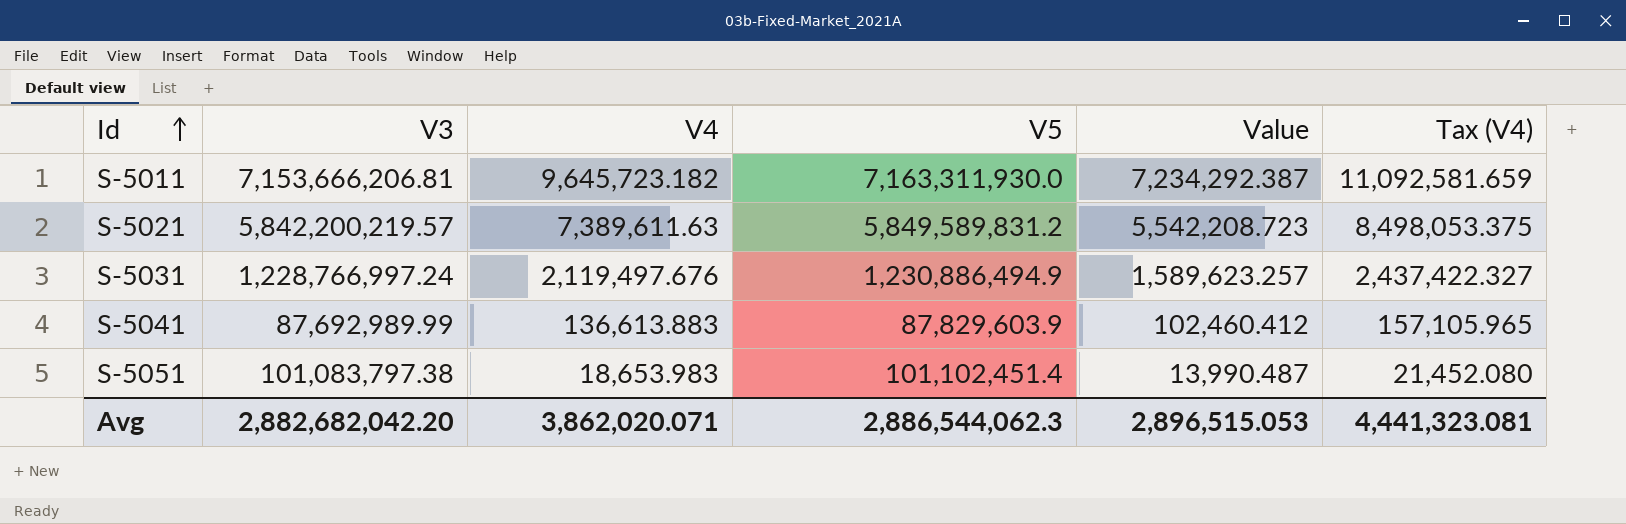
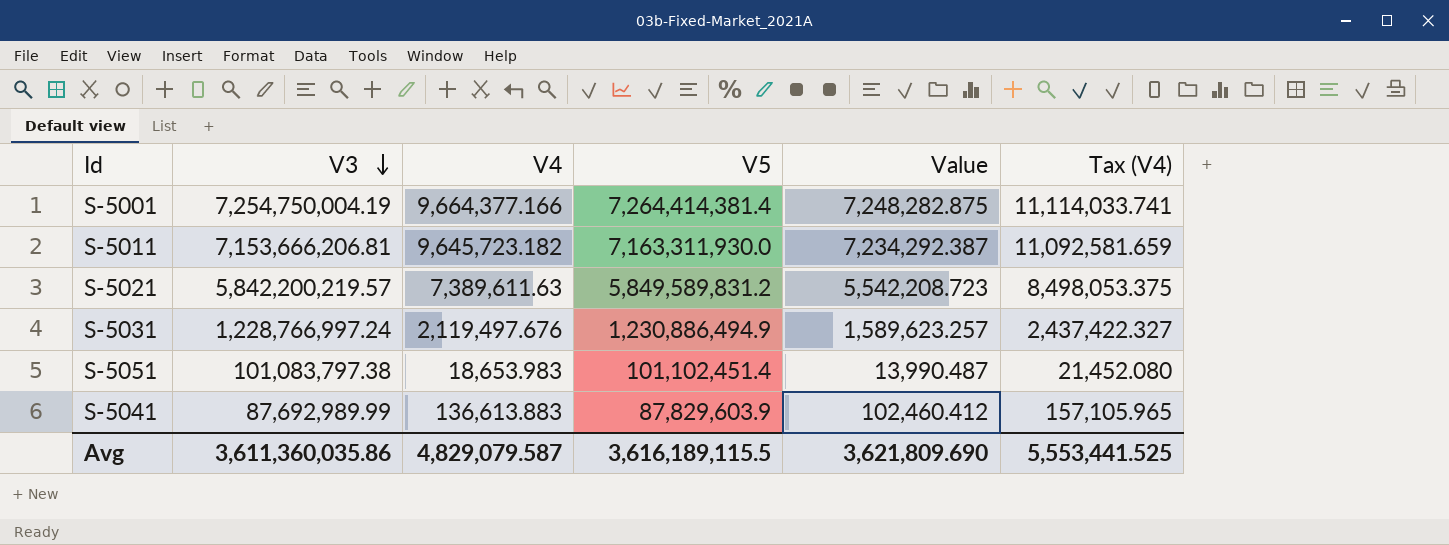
row order: Id ascending -> V3 descending
row S-5001: none -> 7,254,750,004.19 | 9,664,377.166 | 7,264,414,381.4 | 7,248,282.875 | 11,114,033.741
Avg | V3: 2,882,682,042.20 -> 3,611,360,035.86
Avg | V4: 3,862,020.071 -> 4,829,079.587
Avg | V5: 2,886,544,062.3 -> 3,616,189,115.5
Avg | Value: 2,896,515.053 -> 3,621,809.690
Avg | Tax (V4): 4,441,323.081 -> 5,553,441.525

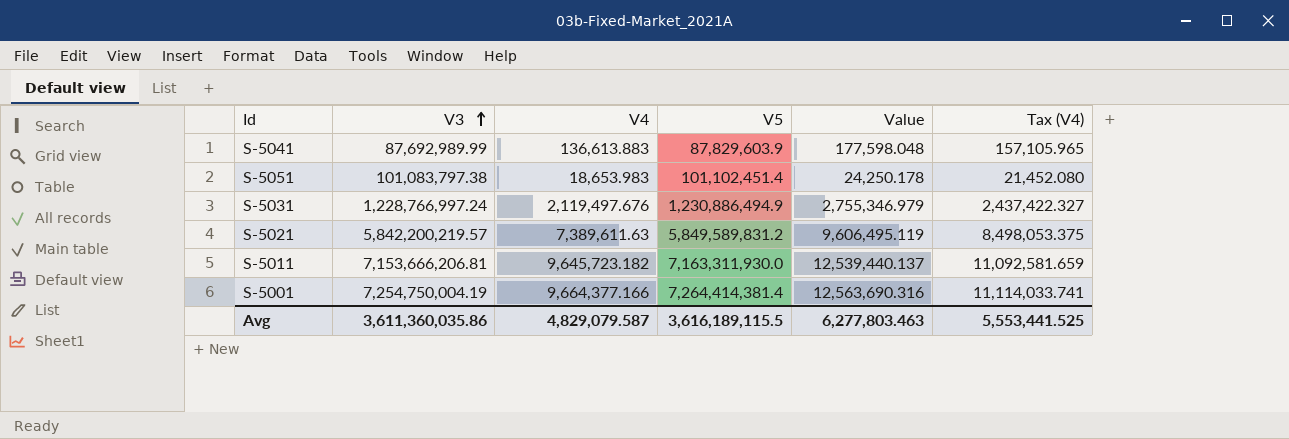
row order: V3 descending -> V3 ascending
column Value | formula: [V4] * 0.75 -> [V4] * 1.3
Avg | Value: 3,621,809.690 -> 6,277,803.463

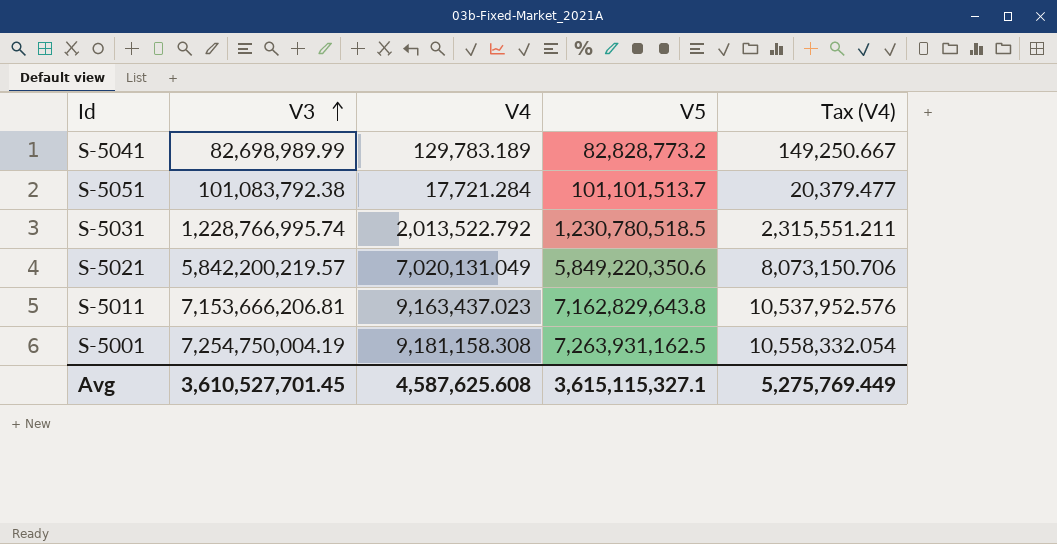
column Value | formula: [V4] * 1.3 -> none
S-5041 | V3: 87,692,989.99 -> 82,698,989.99
S-5041 | V4: 136,613.883 -> 129,783.189
S-5041 | V5: 87,829,603.9 -> 82,828,773.2
S-5041 | Tax (V4): 157,105.965 -> 149,250.667
S-5051 | V3: 101,083,797.38 -> 101,083,792.38
S-5051 | V4: 18,653.983 -> 17,721.284
S-5051 | V5: 101,102,451.4 -> 101,101,513.7
S-5051 | Tax (V4): 21,452.080 -> 20,379.477
S-5031 | V3: 1,228,766,997.24 -> 1,228,766,995.74
S-5031 | V4: 2,119,497.676 -> 2,013,522.792
S-5031 | V5: 1,230,886,494.9 -> 1,230,780,518.5
S-5031 | Tax (V4): 2,437,422.327 -> 2,315,551.211
S-5021 | V4: 7,389,611.63 -> 7,020,131.049
S-5021 | V5: 5,849,589,831.2 -> 5,849,220,350.6
S-5021 | Tax (V4): 8,498,053.375 -> 8,073,150.706
S-5011 | V4: 9,645,723.182 -> 9,163,437.023
S-5011 | V5: 7,163,311,930.0 -> 7,162,829,643.8
S-5011 | Tax (V4): 11,092,581.659 -> 10,537,952.576
S-5001 | V4: 9,664,377.166 -> 9,181,158.308
S-5001 | V5: 7,264,414,381.4 -> 7,263,931,162.5
S-5001 | Tax (V4): 11,114,033.741 -> 10,558,332.054
Avg | V3: 3,611,360,035.86 -> 3,610,527,701.45
Avg | V4: 4,829,079.587 -> 4,587,625.608
Avg | V5: 3,616,189,115.5 -> 3,615,115,327.1
Avg | Tax (V4): 5,553,441.525 -> 5,275,769.449

